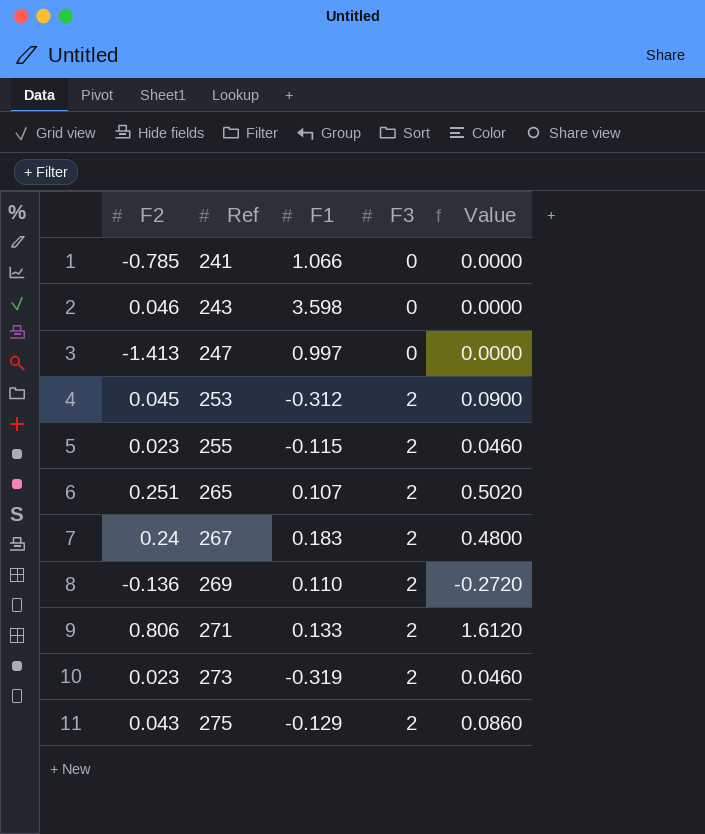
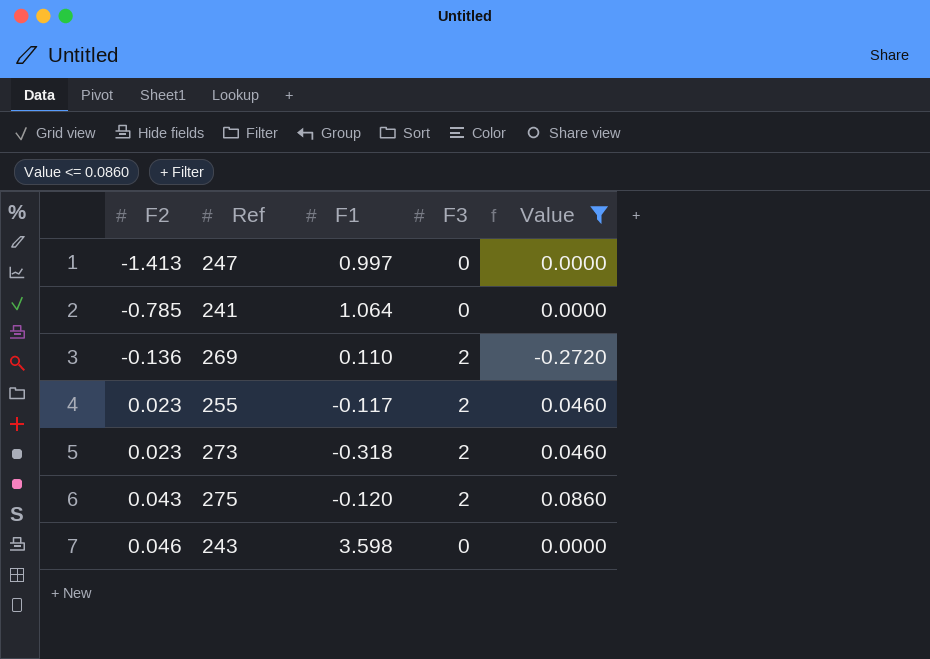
filter: none -> Value <= 0.0860
row order: Ref ascending -> F2 ascending
241 | F1: 1.066 -> 1.064
255 | F1: -0.115 -> -0.117
273 | F1: -0.319 -> -0.318
275 | F1: -0.129 -> -0.120

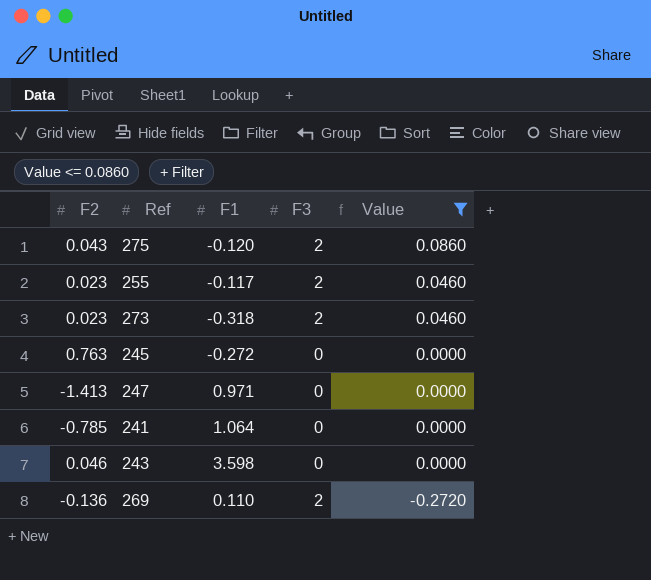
row order: F2 ascending -> Value descending
row 245: none -> 0.763 | -0.272 | 0 | 0.0000
247 | F1: 0.997 -> 0.971

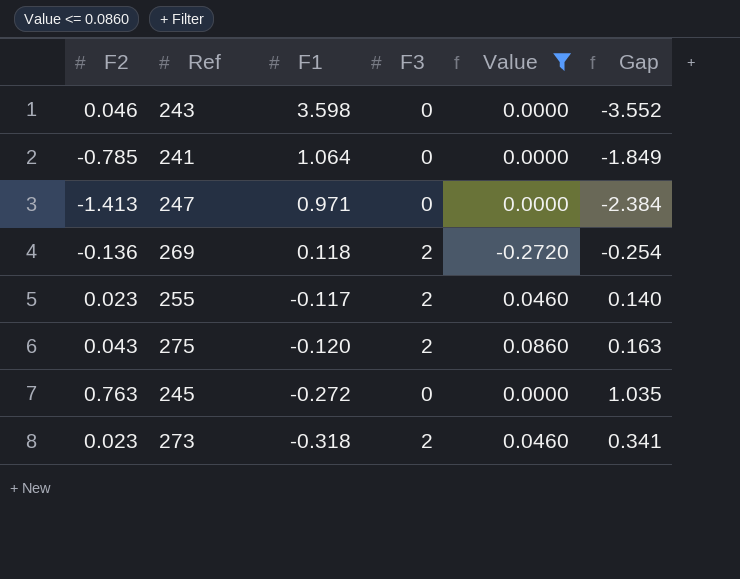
row order: Value descending -> F1 descending
column Gap | formula: none -> [F2] - [F1]
269 | F1: 0.110 -> 0.118

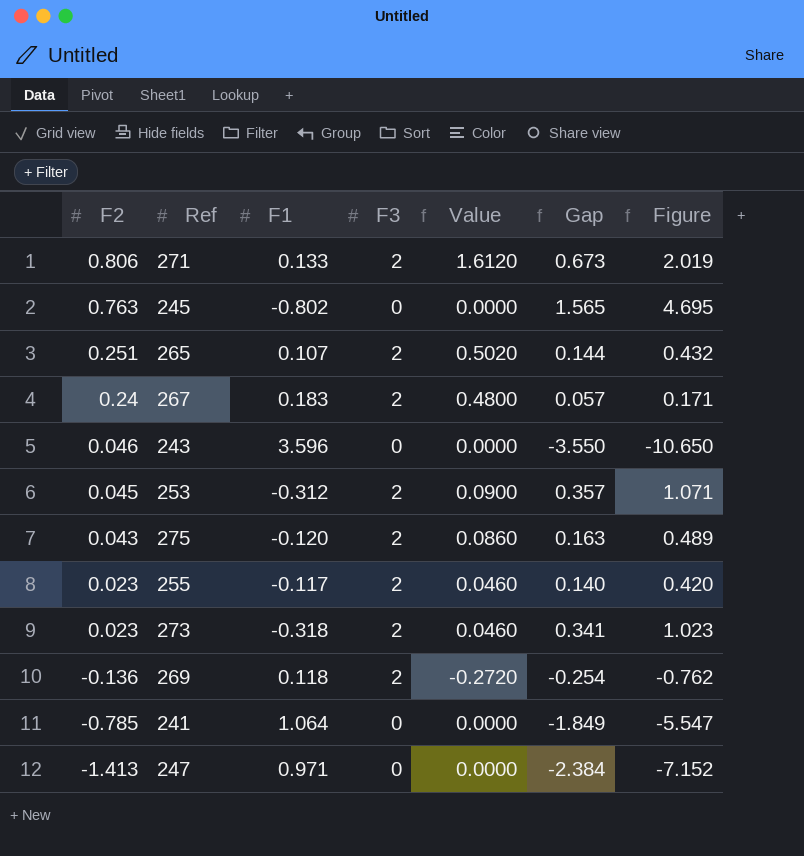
filter: Value <= 0.0860 -> none
row order: F1 descending -> F2 descending
column Figure | formula: none -> [Gap] * 3
245 | F1: -0.272 -> -0.802
245 | Gap: 1.035 -> 1.565
243 | F1: 3.598 -> 3.596
243 | Gap: -3.552 -> -3.550

